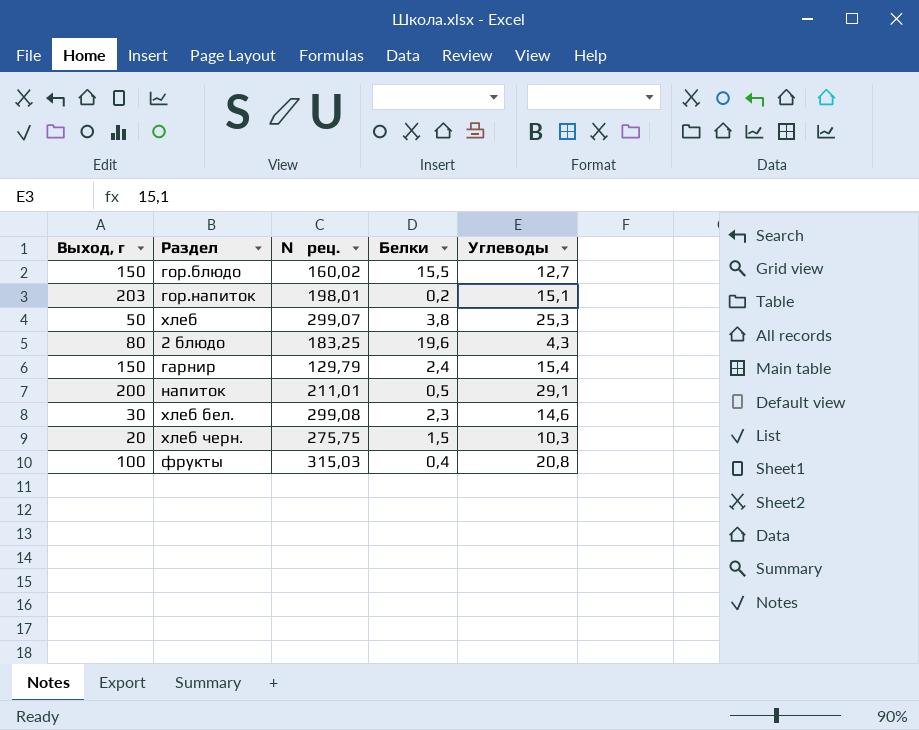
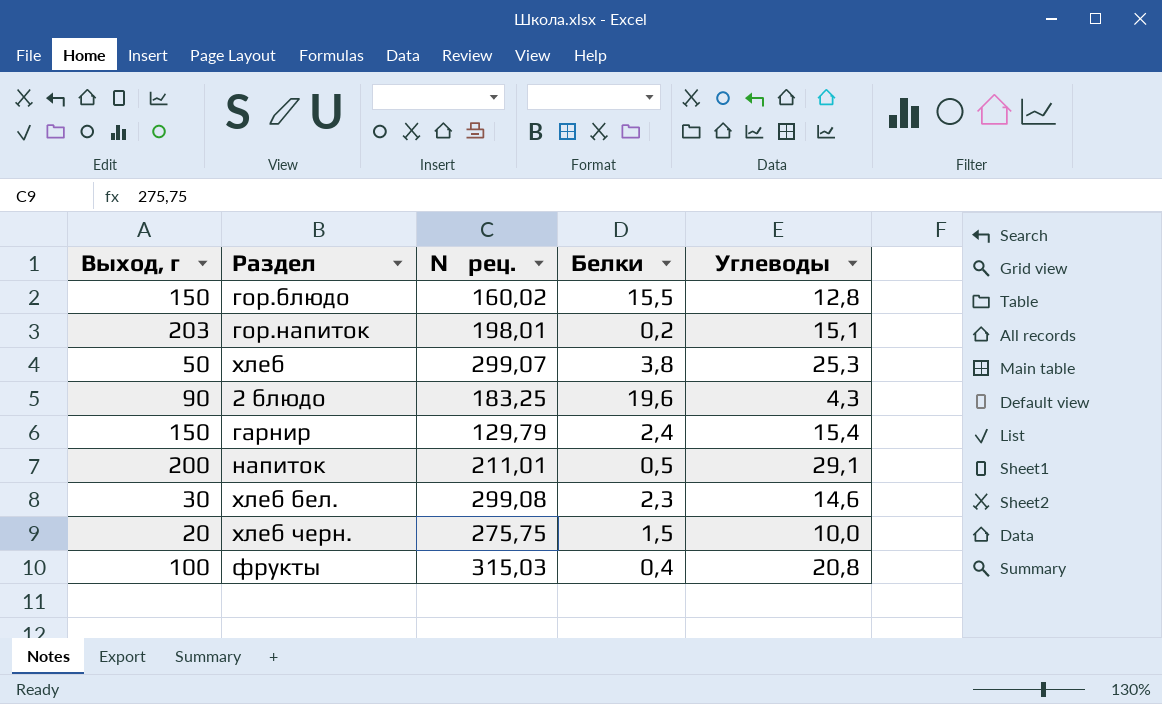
гор.блюдо | Углеводы: 12,7 -> 12,8
2 блюдо | Выход, г: 80 -> 90
хлеб черн. | Углеводы: 10,3 -> 10,0

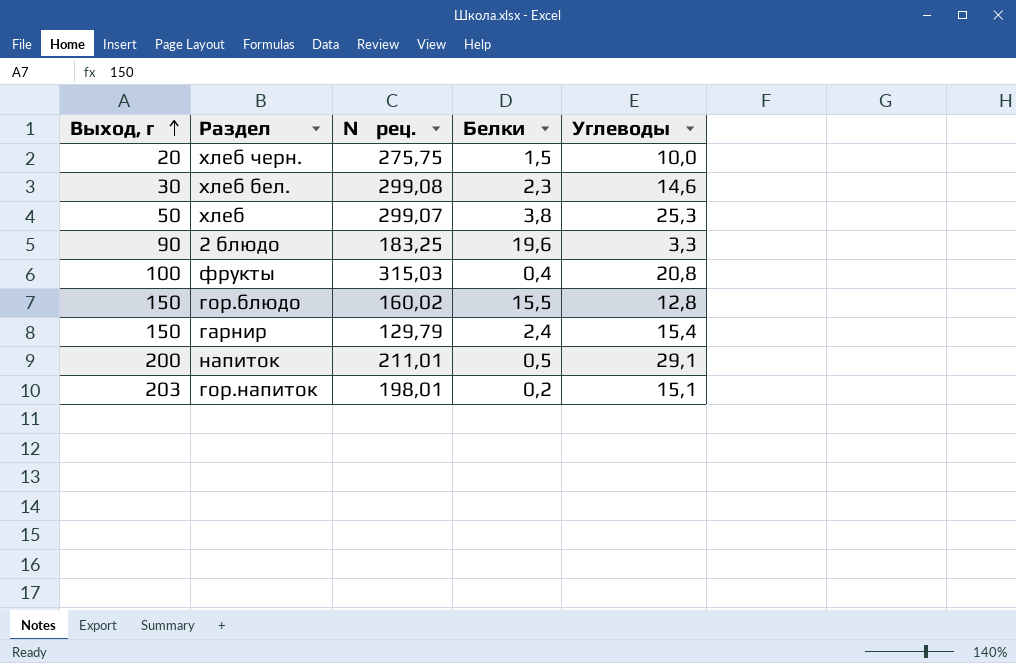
row order: none -> Выход, г ascending
2 блюдо | Углеводы: 4,3 -> 3,3

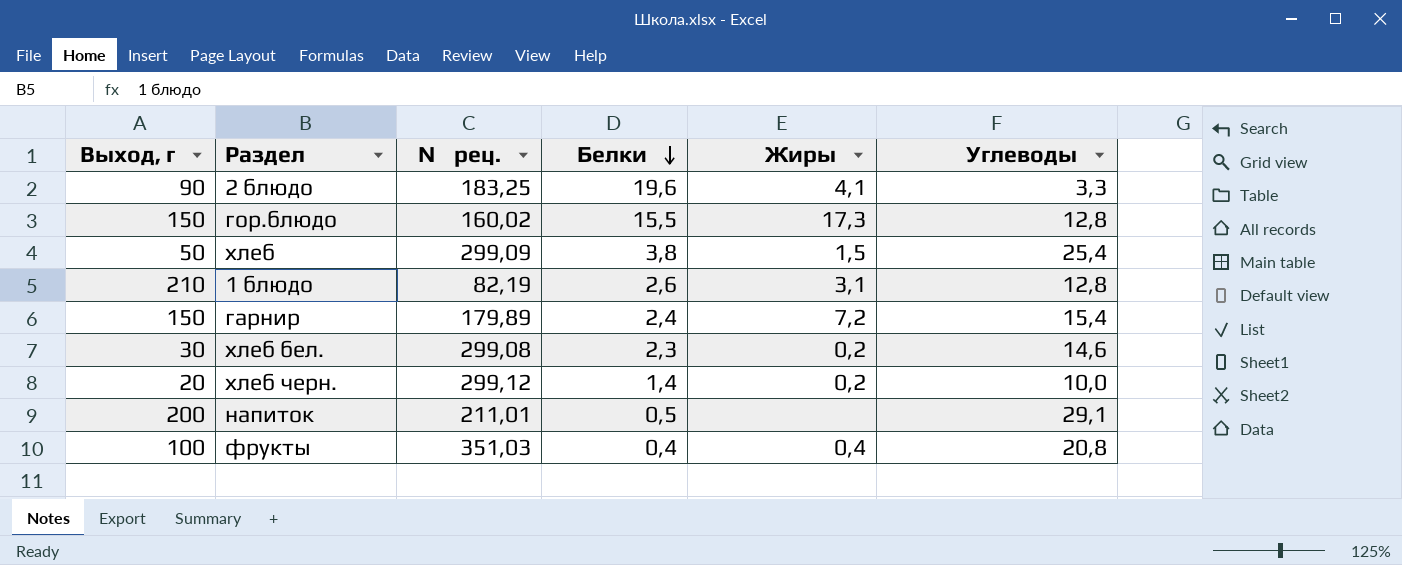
row order: Выход, г ascending -> Белки descending
column Жиры | position: none -> 5
row гор.напиток: 203 | 198,01 | 0,2 | 15,1 -> none
хлеб | № рец.: 299,07 -> 299,09
хлеб | Углеводы: 25,3 -> 25,4
row 1 блюдо: none -> 210 | 82,19 | 2,6 | 3,1 | 12,8
гарнир | № рец.: 129,79 -> 179,89
хлеб черн. | № рец.: 275,75 -> 299,12
хлеб черн. | Белки: 1,5 -> 1,4
фрукты | № рец.: 315,03 -> 351,03

